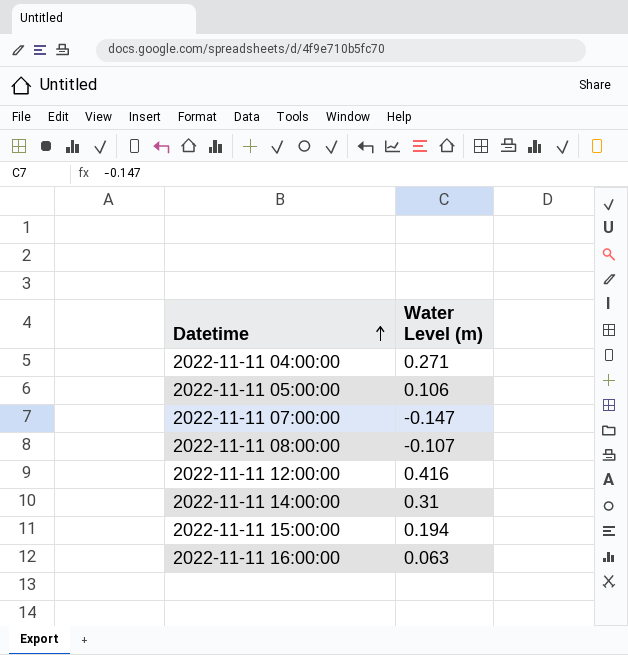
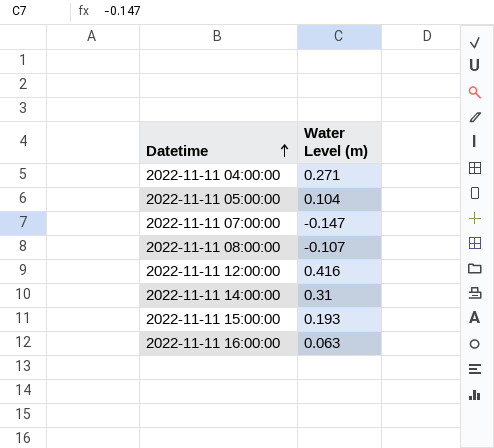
2022-11-11 05:00:00 | Water Level (m): 0.106 -> 0.104
2022-11-11 15:00:00 | Water Level (m): 0.194 -> 0.193

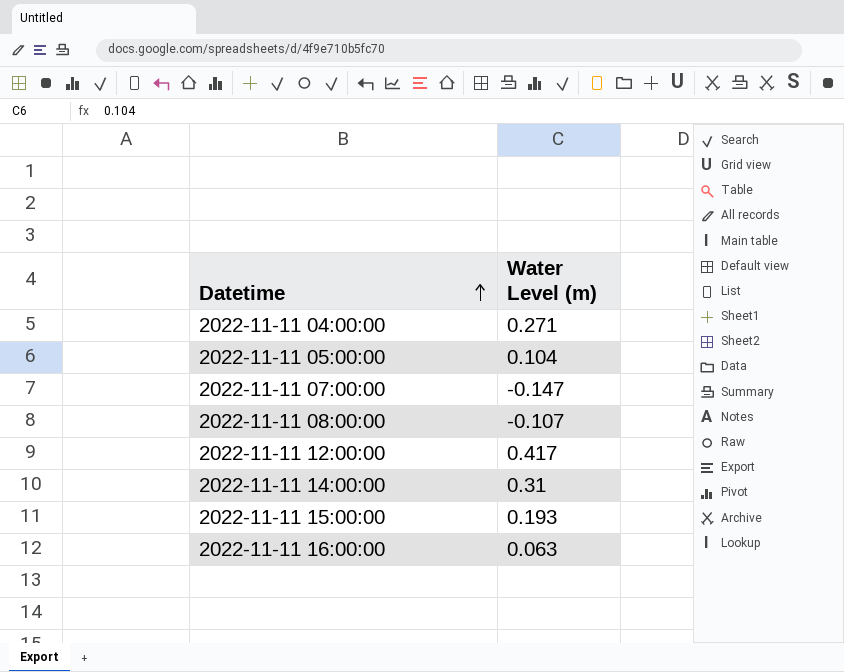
2022-11-11 12:00:00 | Water Level (m): 0.416 -> 0.417

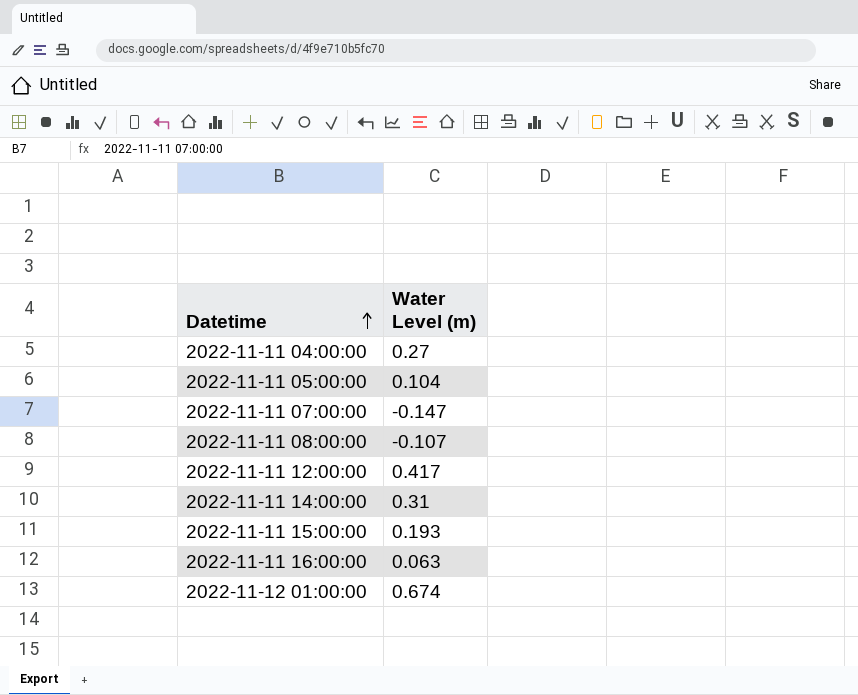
2022-11-11 04:00:00 | Water Level (m): 0.271 -> 0.27
row 2022-11-12 01:00:00: none -> 0.674

